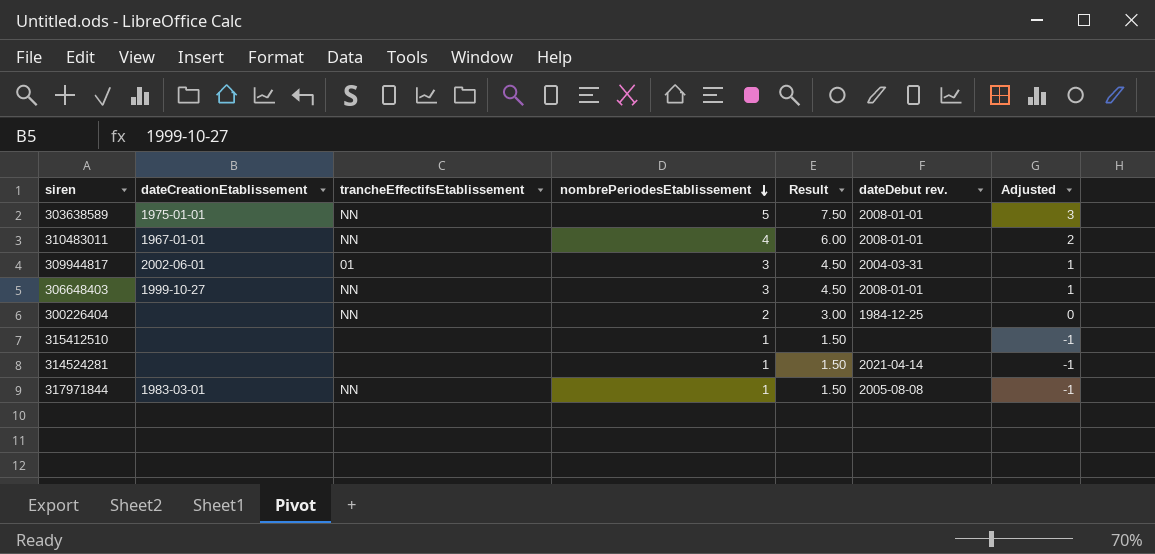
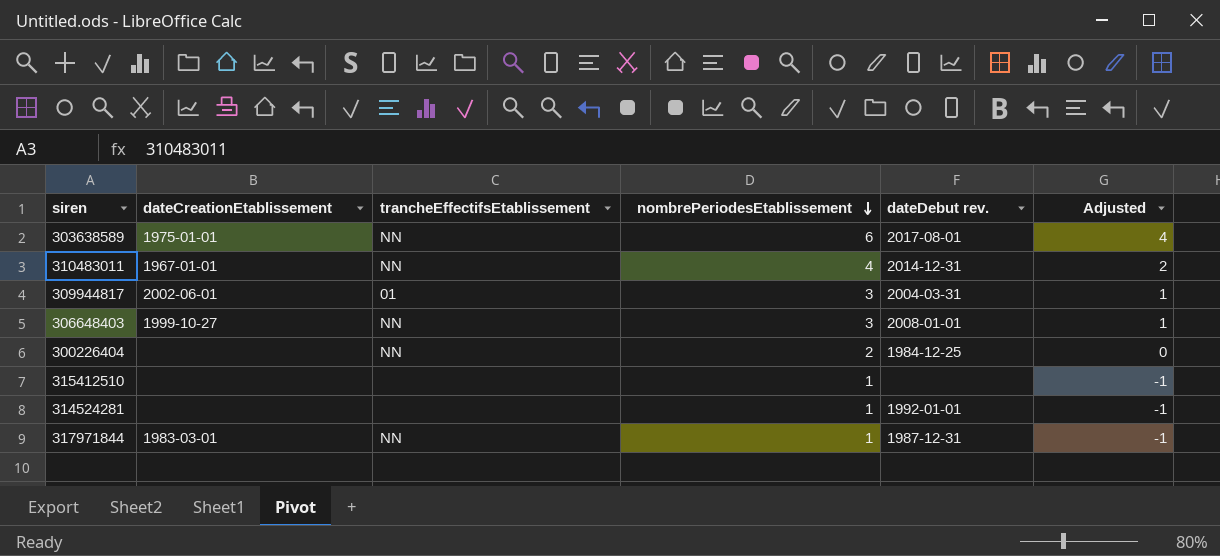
column Result | formula: [nombrePeriodesEtablissement] * 1.5 -> none
303638589 | nombrePeriodesEtablissement: 5 -> 6
303638589 | dateDebut rev.: 2008-01-01 -> 2017-08-01
303638589 | Adjusted: 3 -> 4
310483011 | dateDebut rev.: 2008-01-01 -> 2014-12-31
314524281 | dateDebut rev.: 2021-04-14 -> 1992-01-01
317971844 | dateDebut rev.: 2005-08-08 -> 1987-12-31

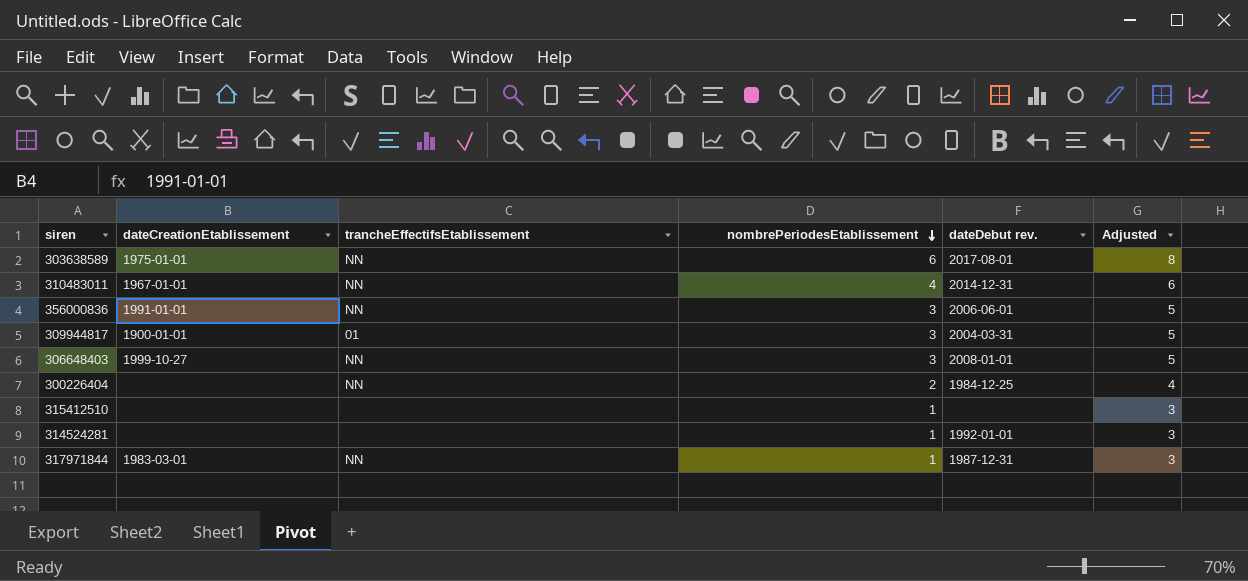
column Adjusted | formula: [nombrePeriodesEtablissement] - 2 -> [nombrePeriodesEtablissement] + 2
row 356000836: none -> 1991-01-01 | NN | 3 | 2006-06-01 | 5
309944817 | dateCreationEtablissement: 2002-06-01 -> 1900-01-01

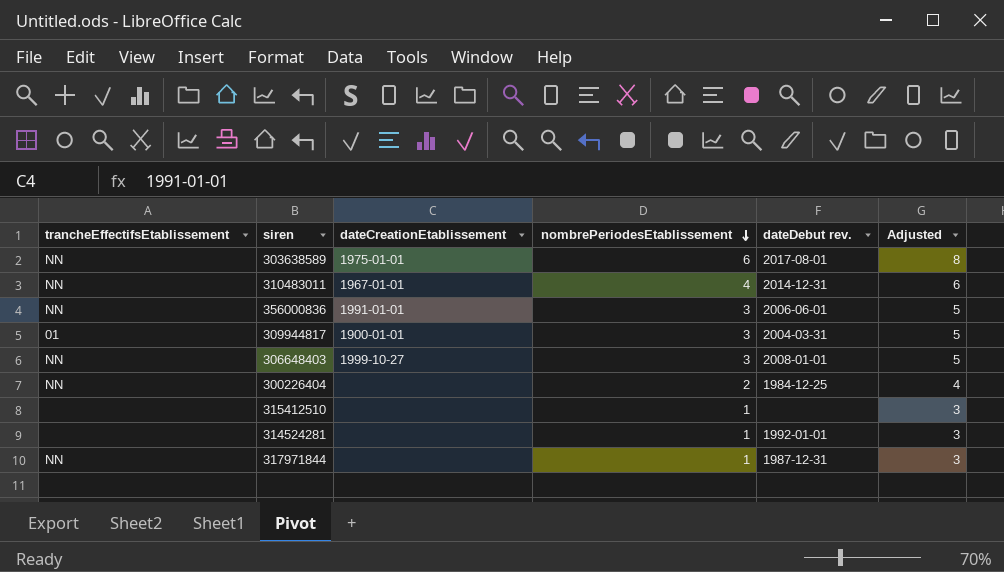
column trancheEffectifsEtablissement | position: 3 -> 1
317971844 | dateCreationEtablissement: 1983-03-01 -> none

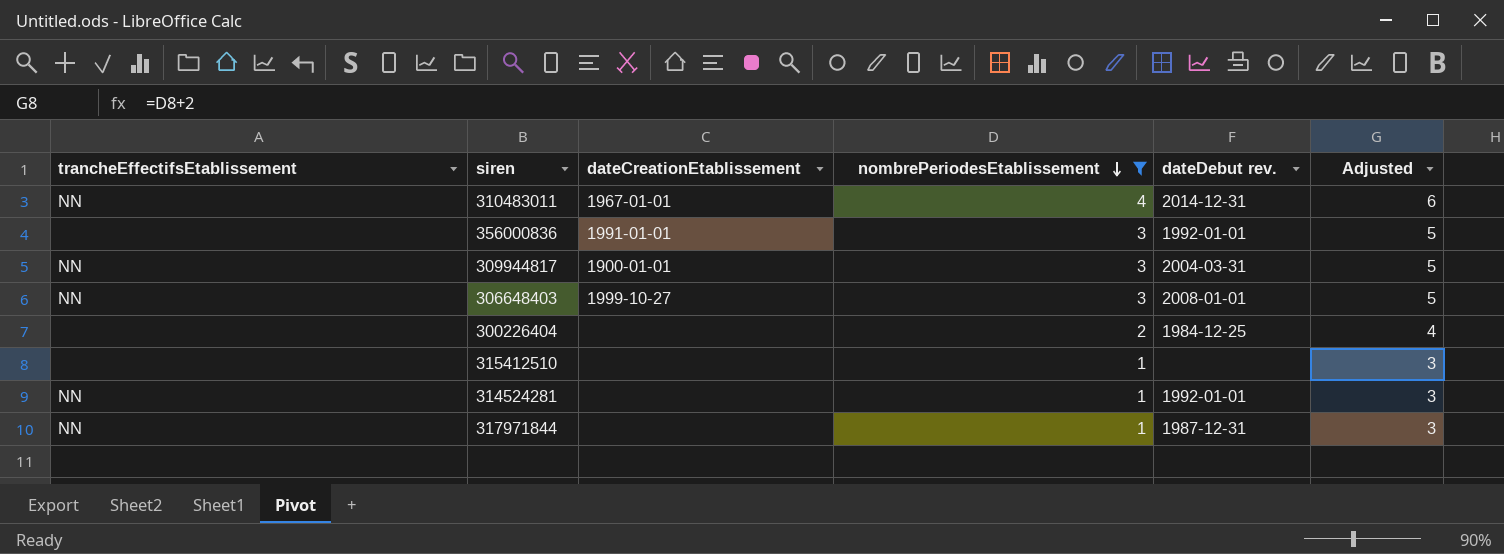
filter: none -> nombrePeriodesEtablissement != 6
356000836 | trancheEffectifsEtablissement: NN -> none
356000836 | dateDebut rev.: 2006-06-01 -> 1992-01-01
309944817 | trancheEffectifsEtablissement: 01 -> NN
300226404 | trancheEffectifsEtablissement: NN -> none
314524281 | trancheEffectifsEtablissement: none -> NN

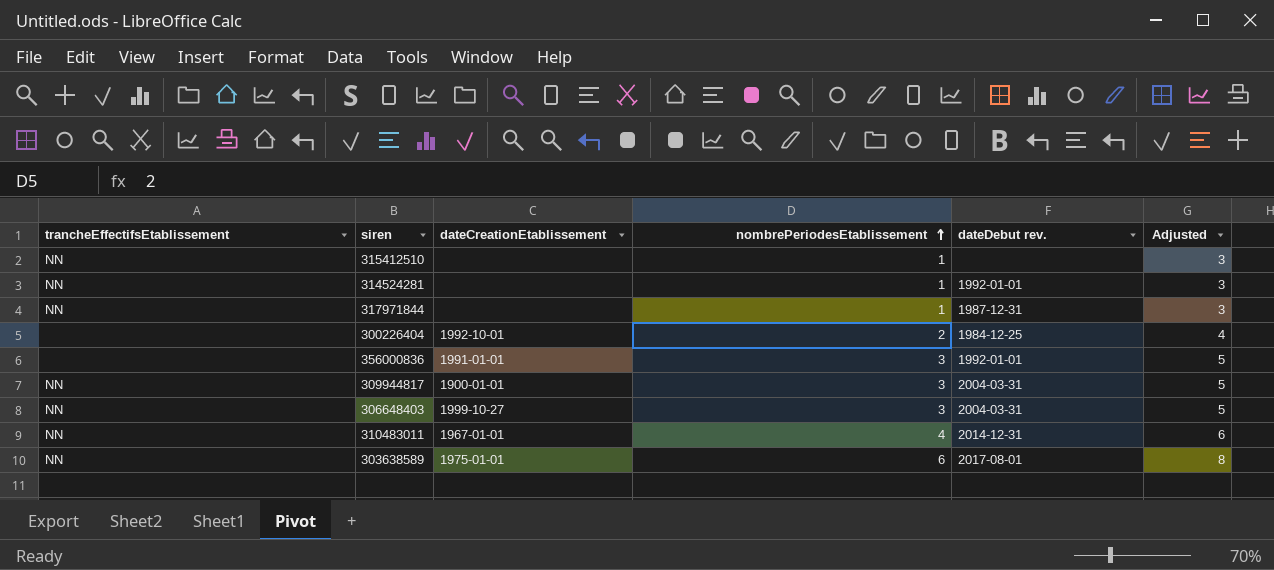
filter: nombrePeriodesEtablissement != 6 -> none
row order: nombrePeriodesEtablissement descending -> nombrePeriodesEtablissement ascending
315412510 | trancheEffectifsEtablissement: none -> NN
300226404 | dateCreationEtablissement: none -> 1992-10-01
306648403 | dateDebut rev.: 2008-01-01 -> 2004-03-31

